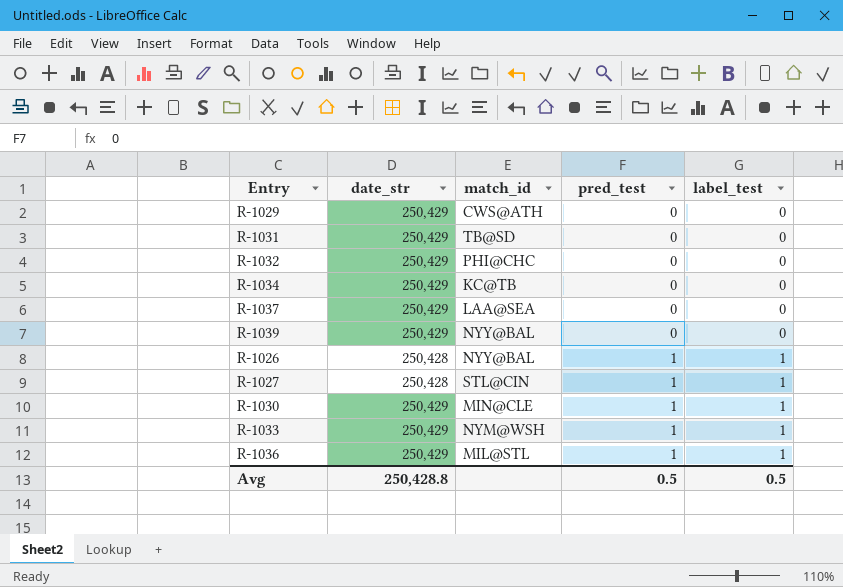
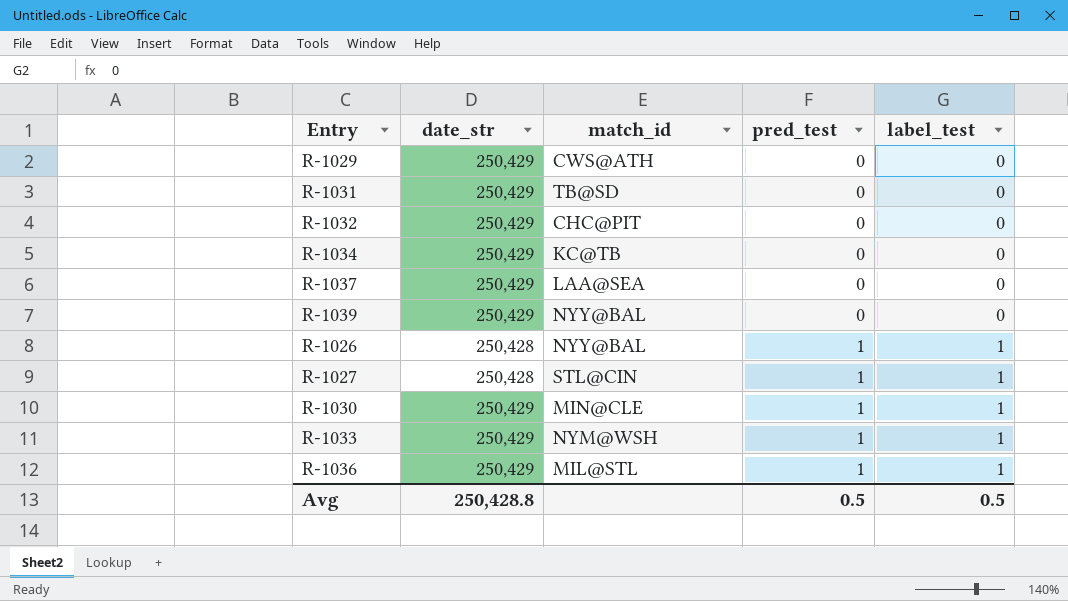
R-1032 | match_id: PHI@CHC -> CHC@PIT

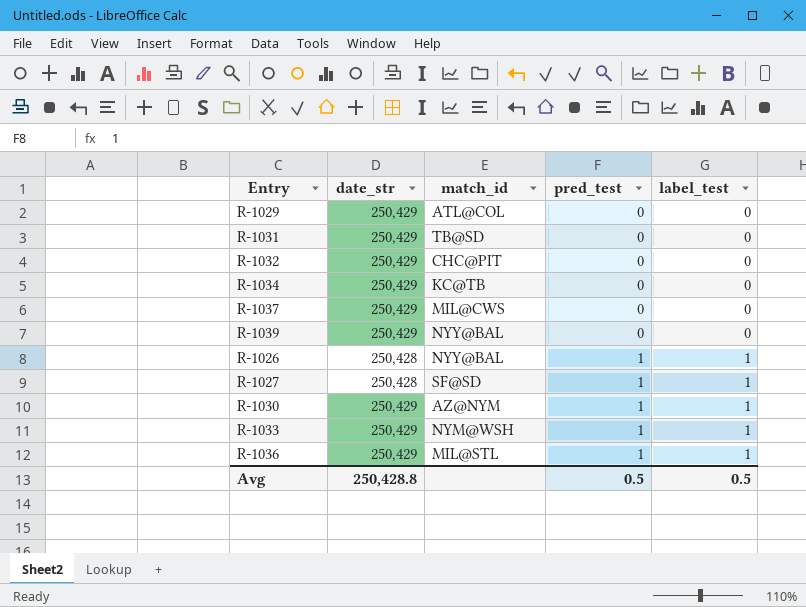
R-1029 | match_id: CWS@ATH -> ATL@COL
R-1037 | match_id: LAA@SEA -> MIL@CWS
R-1027 | match_id: STL@CIN -> SF@SD
R-1030 | match_id: MIN@CLE -> AZ@NYM

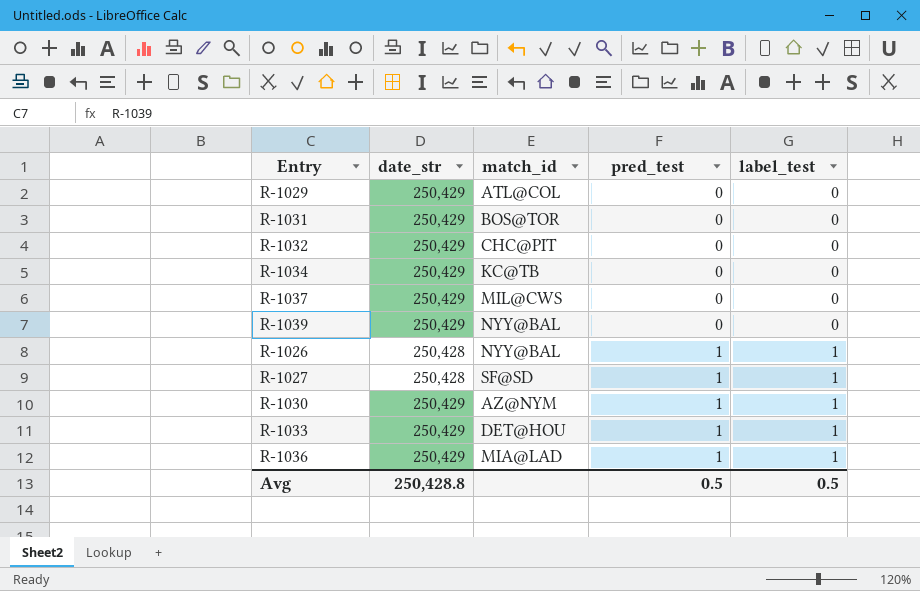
R-1031 | match_id: TB@SD -> BOS@TOR
R-1033 | match_id: NYM@WSH -> DET@HOU
R-1036 | match_id: MIL@STL -> MIA@LAD

